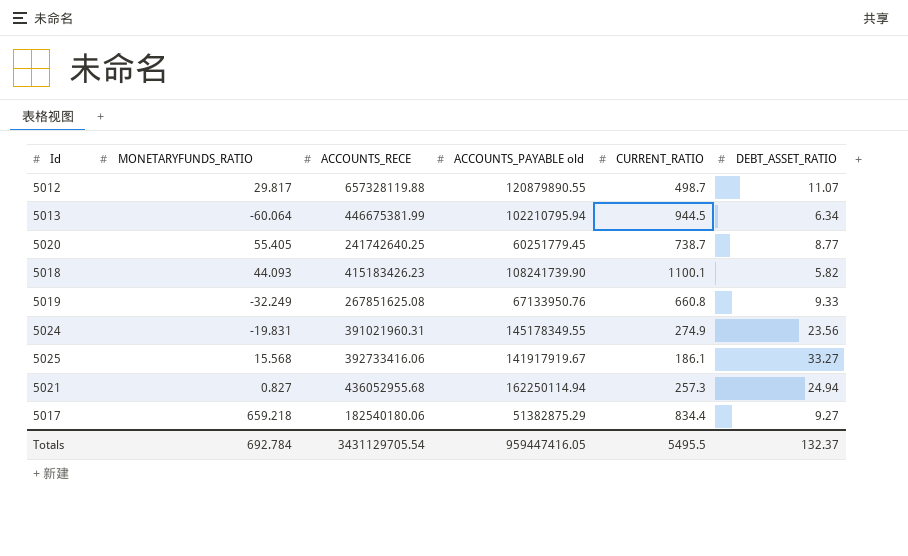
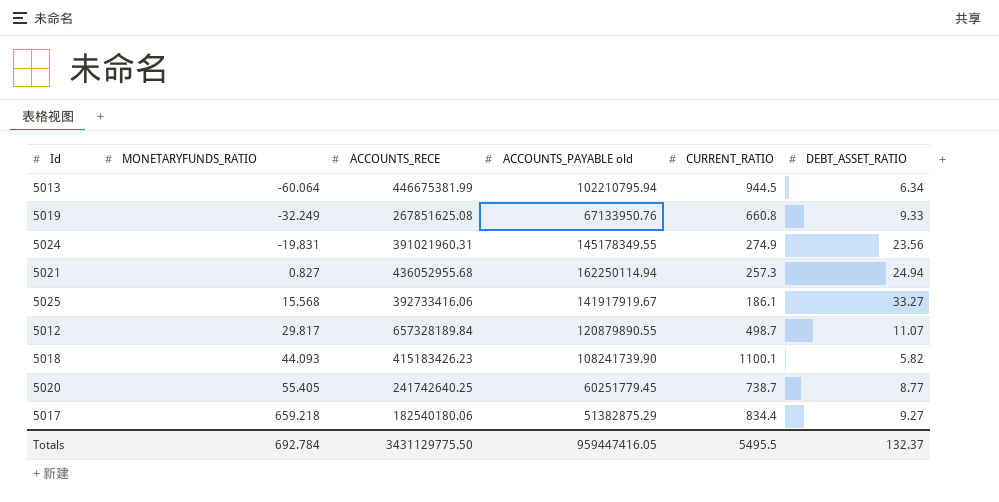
row order: none -> MONETARYFUNDS_RATIO ascending
5012 | ACCOUNTS_RECE: 657328119.88 -> 657328189.84
Totals | ACCOUNTS_RECE: 3431129705.54 -> 3431129775.50

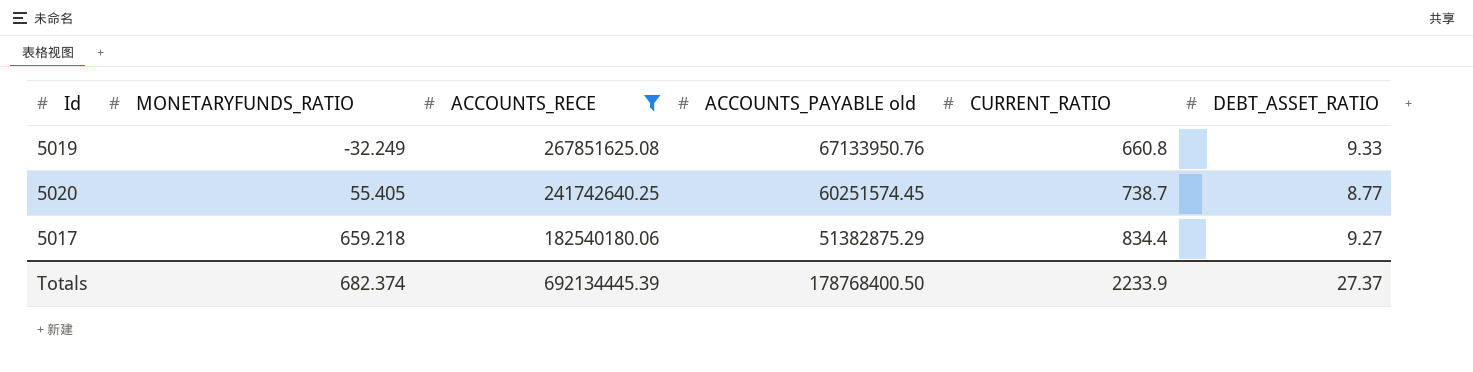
filter: none -> ACCOUNTS_RECE <= 267851625.08
5020 | ACCOUNTS_PAYABLE old: 60251779.45 -> 60251574.45
Totals | MONETARYFUNDS_RATIO: 692.784 -> 682.374
Totals | ACCOUNTS_RECE: 3431129775.50 -> 692134445.39
Totals | ACCOUNTS_PAYABLE old: 959447416.05 -> 178768400.50
Totals | CURRENT_RATIO: 5495.5 -> 2233.9
Totals | DEBT_ASSET_RATIO: 132.37 -> 27.37

